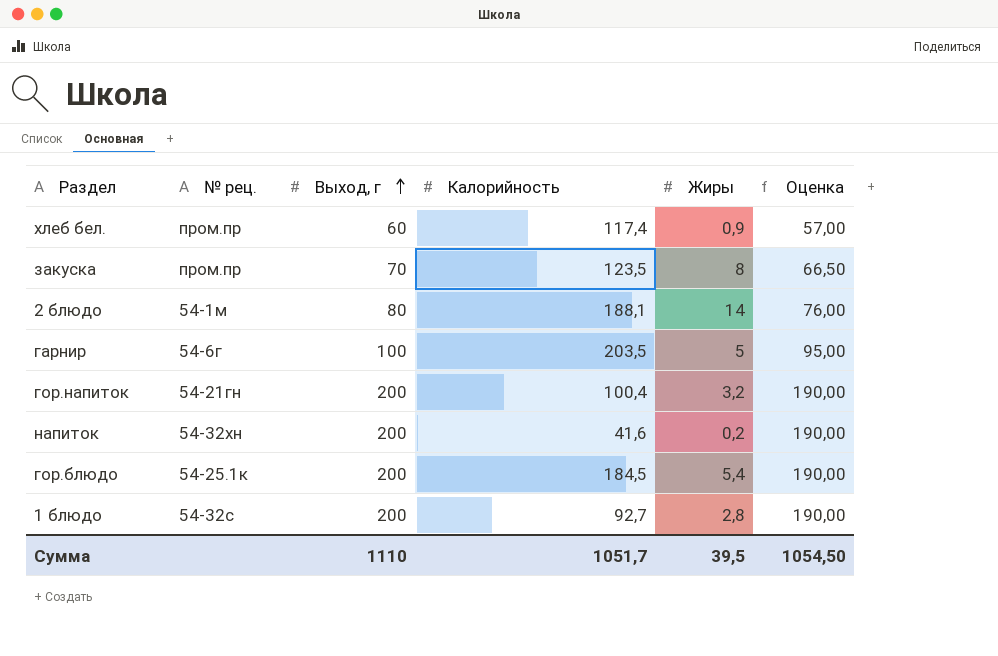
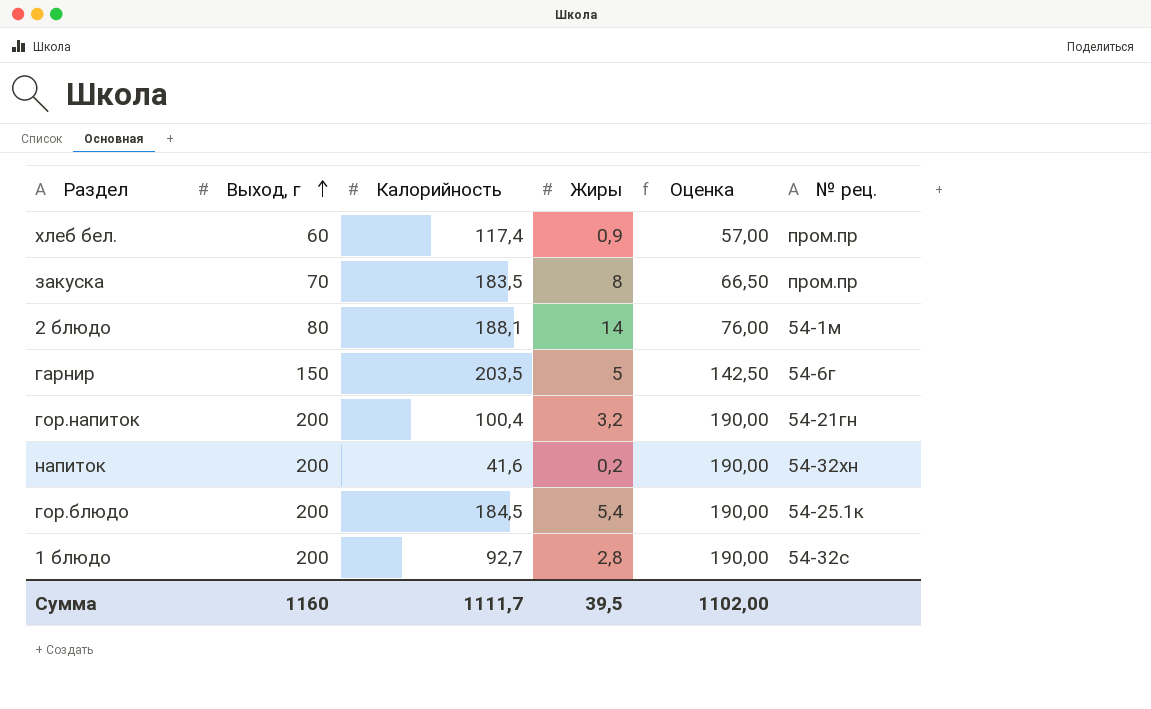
column № рец. | position: 2 -> 6
закуска | Калорийность: 123,5 -> 183,5
гарнир | Выход, г: 100 -> 150
гарнир | Оценка: 95,00 -> 142,50
Сумма | Выход, г: 1110 -> 1160
Сумма | Калорийность: 1051,7 -> 1111,7
Сумма | Оценка: 1054,50 -> 1102,00

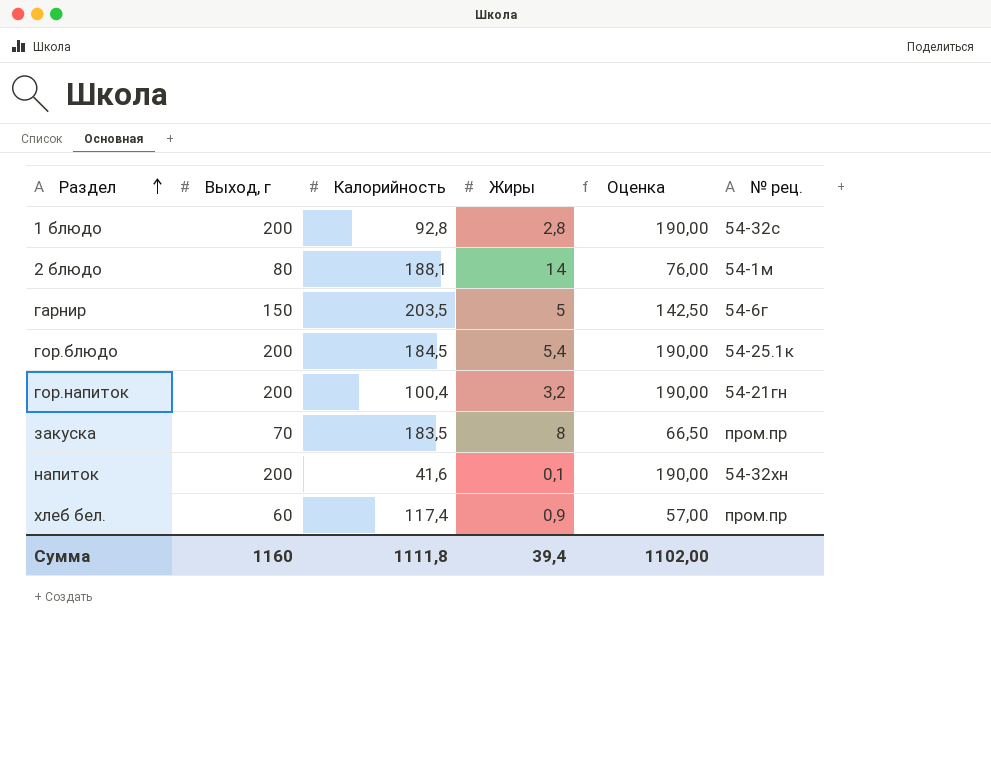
row order: Выход, г ascending -> Раздел ascending
1 блюдо | Калорийность: 92,7 -> 92,8
напиток | Жиры: 0,2 -> 0,1
Сумма | Калорийность: 1111,7 -> 1111,8
Сумма | Жиры: 39,5 -> 39,4

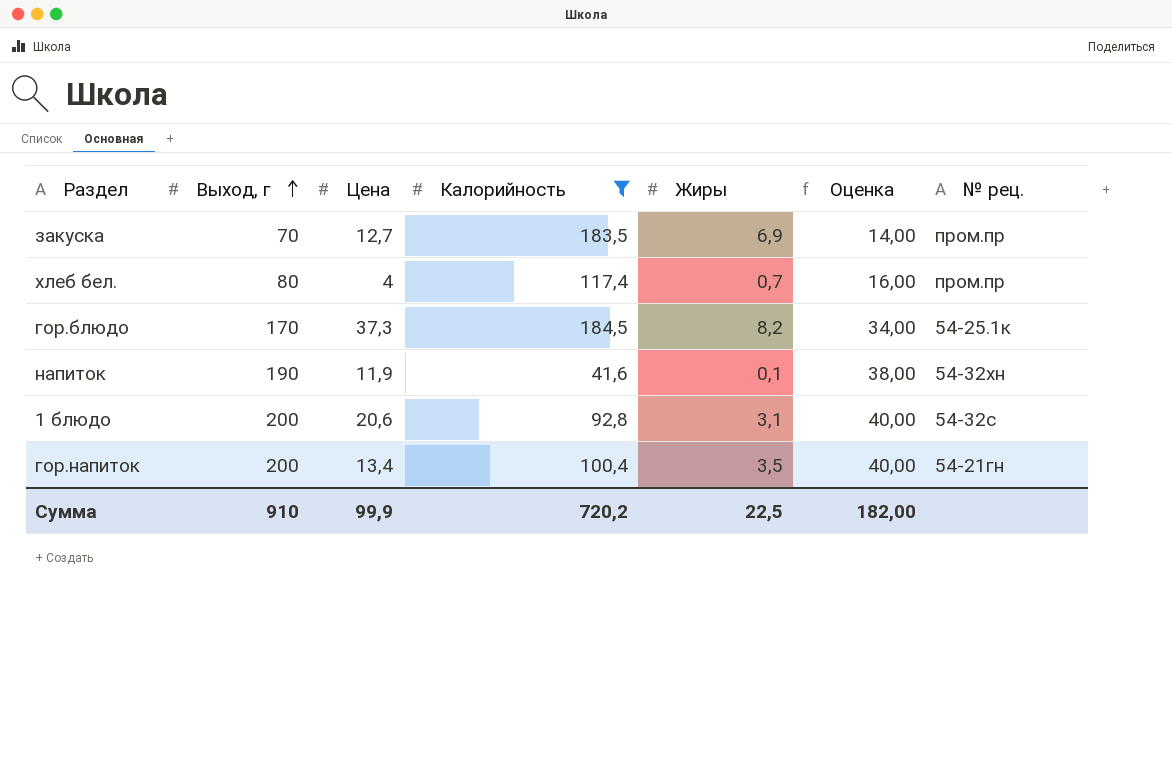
filter: none -> Калорийность <= 184,5
row order: Раздел ascending -> Выход, г ascending
column Цена | position: none -> 3
column Оценка | formula: [Выход, г] * 0,95 -> [Выход, г] * 0,2
закуска | Жиры: 8 -> 6,9
хлеб бел. | Выход, г: 60 -> 80
хлеб бел. | Жиры: 0,9 -> 0,7
гор.блюдо | Выход, г: 200 -> 170
гор.блюдо | Жиры: 5,4 -> 8,2
напиток | Выход, г: 200 -> 190
1 блюдо | Жиры: 2,8 -> 3,1
гор.напиток | Жиры: 3,2 -> 3,5
Сумма | Выход, г: 1160 -> 910
Сумма | Калорийность: 1111,8 -> 720,2
Сумма | Жиры: 39,4 -> 22,5
Сумма | Оценка: 1102,00 -> 182,00

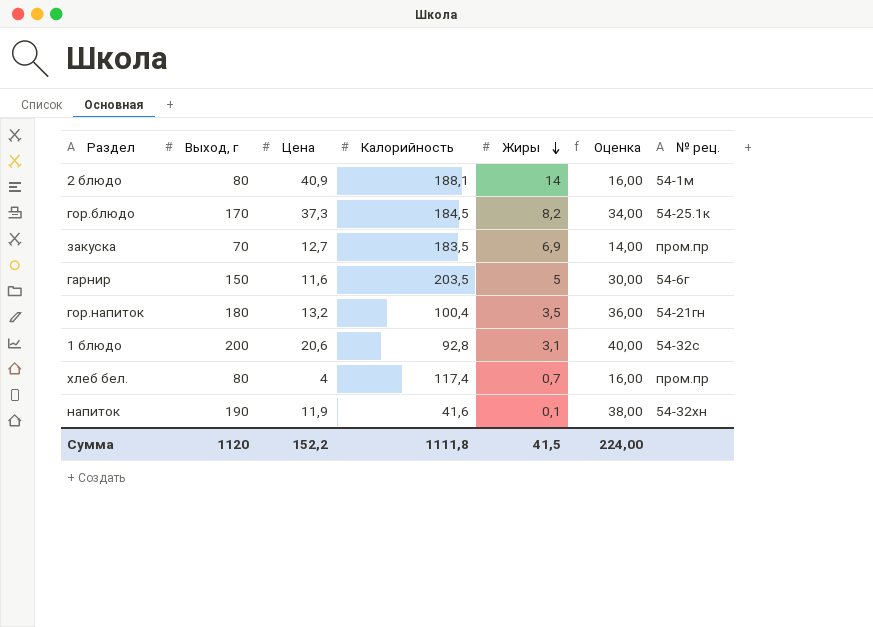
filter: Калорийность <= 184,5 -> none
row order: Выход, г ascending -> Жиры descending
гор.напиток | Выход, г: 200 -> 180
гор.напиток | Цена: 13,4 -> 13,2
гор.напиток | Оценка: 40,00 -> 36,00
Сумма | Выход, г: 910 -> 1120
Сумма | Цена: 99,9 -> 152,2
Сумма | Калорийность: 720,2 -> 1111,8
Сумма | Жиры: 22,5 -> 41,5
Сумма | Оценка: 182,00 -> 224,00

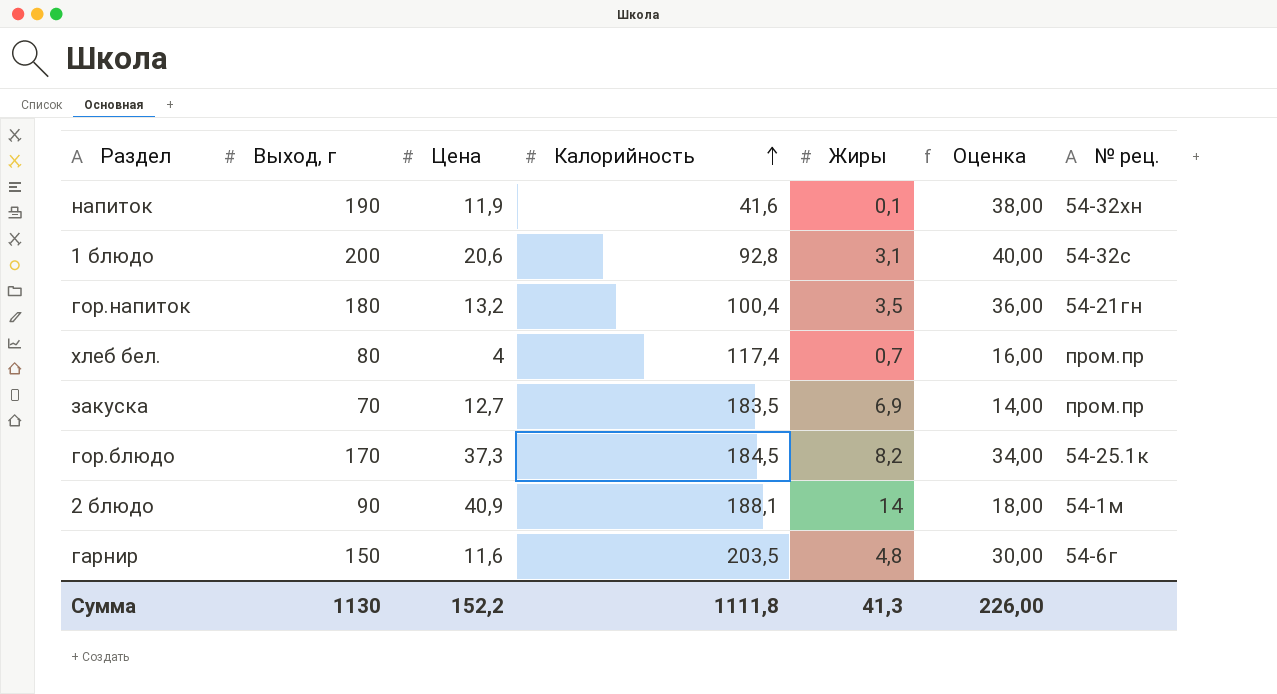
row order: Жиры descending -> Калорийность ascending
2 блюдо | Выход, г: 80 -> 90
2 блюдо | Оценка: 16,00 -> 18,00
гарнир | Жиры: 5 -> 4,8
Сумма | Выход, г: 1120 -> 1130
Сумма | Жиры: 41,5 -> 41,3
Сумма | Оценка: 224,00 -> 226,00

